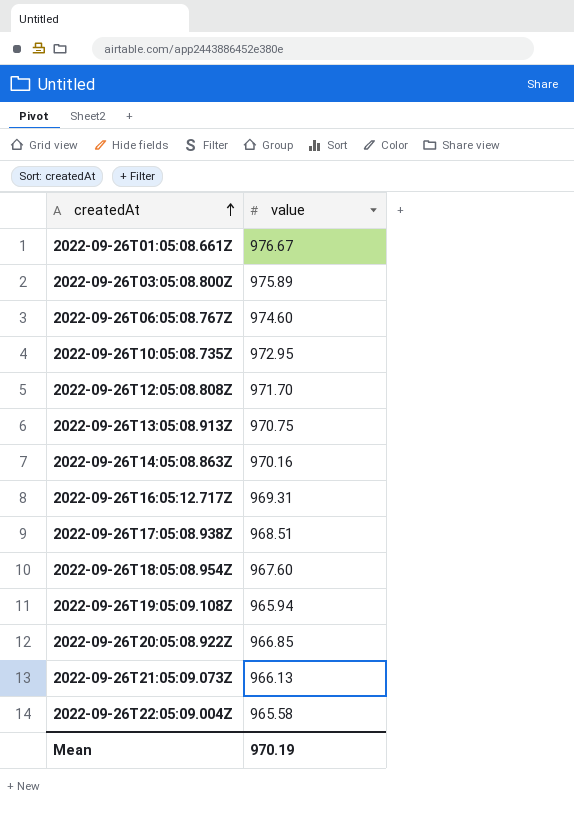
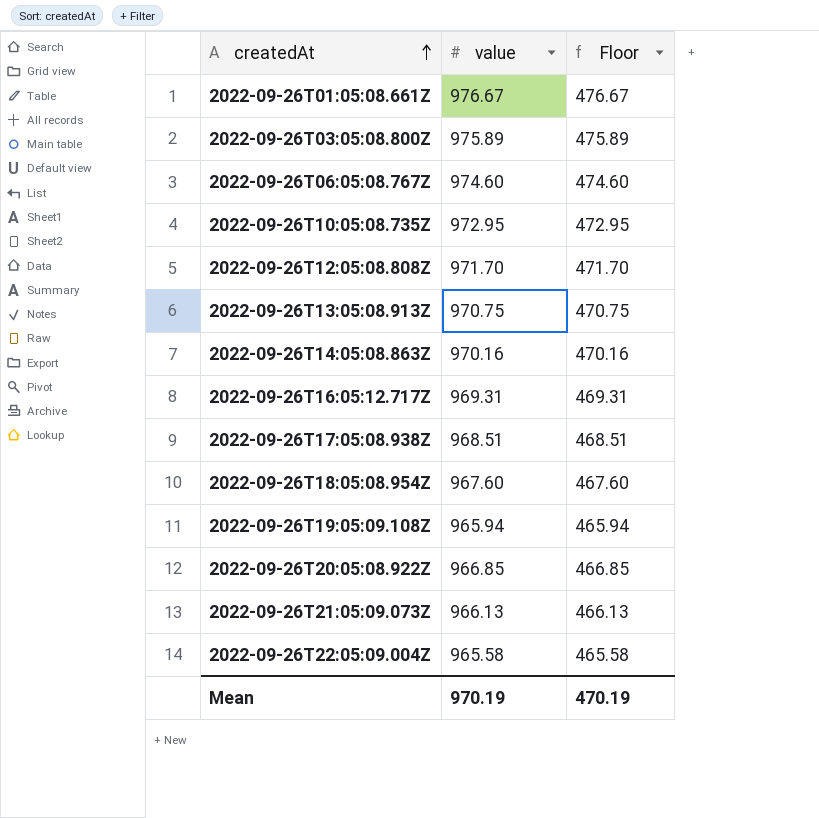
column Floor | formula: none -> [value] - 500

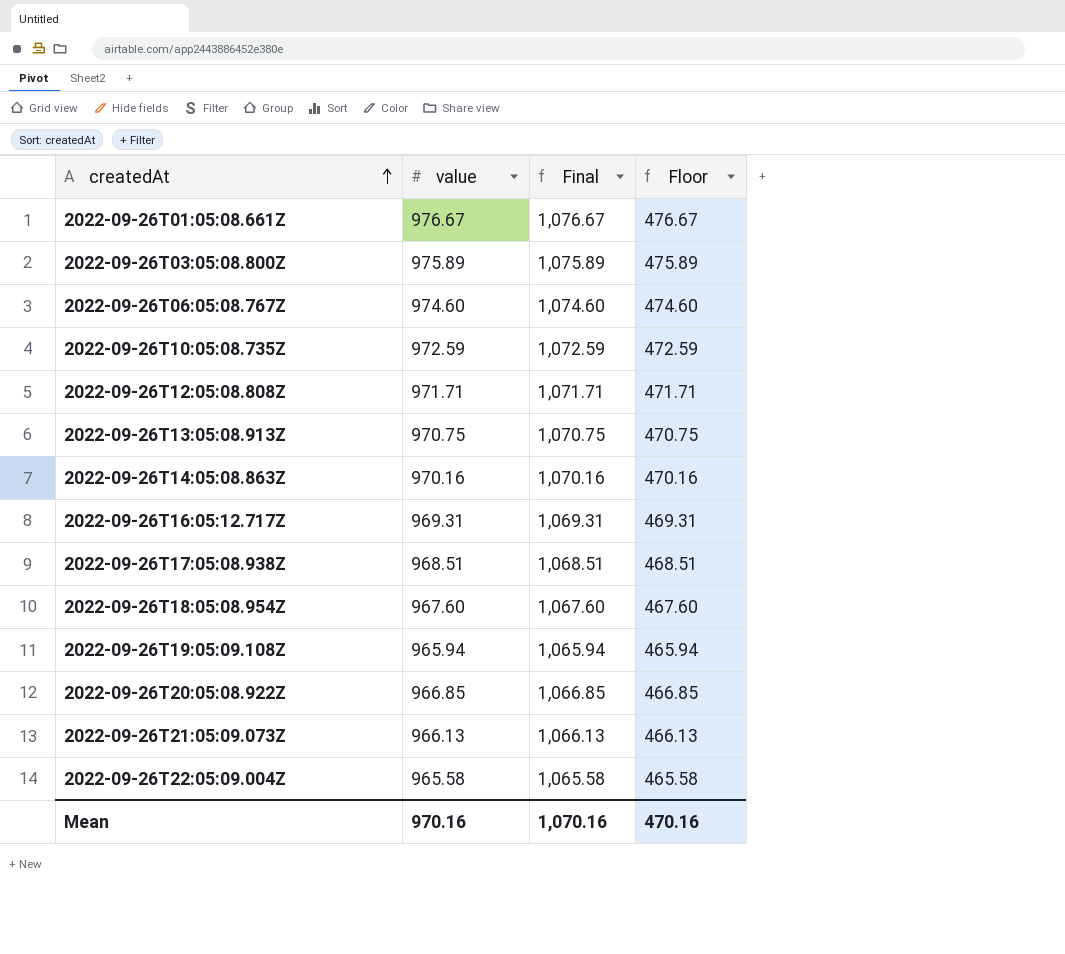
column Final | formula: none -> [value] + 100
2022-09-26T10:05:08.735Z | value: 972.95 -> 972.59
2022-09-26T10:05:08.735Z | Floor: 472.95 -> 472.59
2022-09-26T12:05:08.808Z | value: 971.70 -> 971.71
2022-09-26T12:05:08.808Z | Floor: 471.70 -> 471.71
Mean | value: 970.19 -> 970.16
Mean | Floor: 470.19 -> 470.16

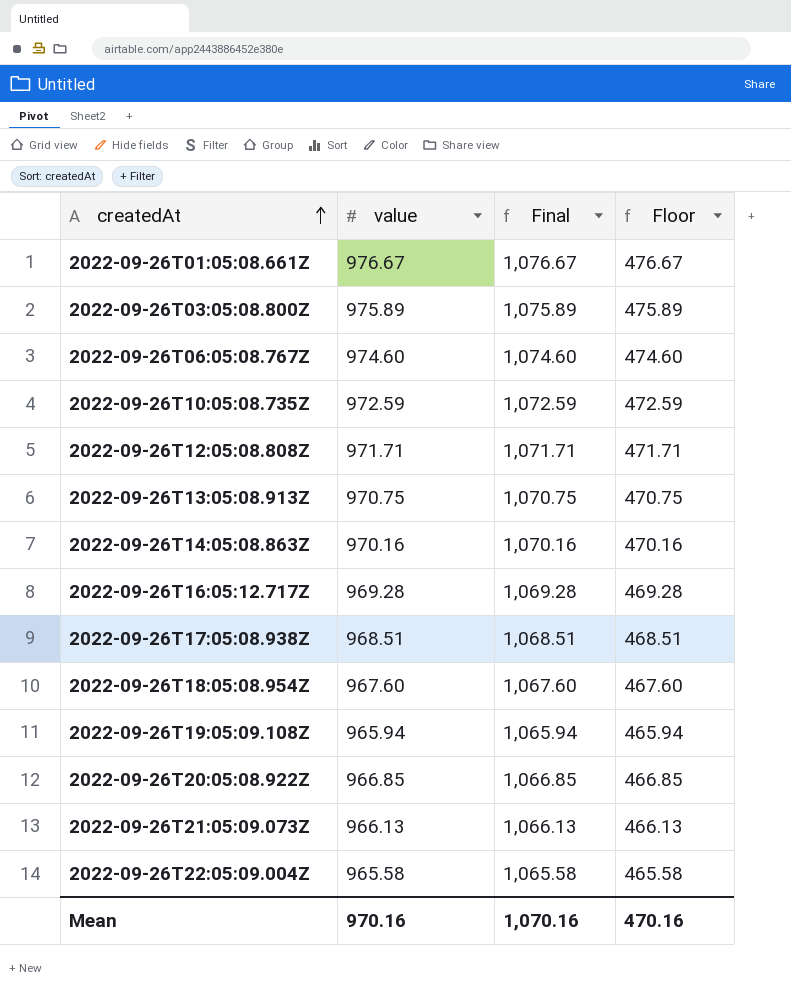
2022-09-26T16:05:12.717Z | value: 969.31 -> 969.28
2022-09-26T16:05:12.717Z | Final: 1,069.31 -> 1,069.28
2022-09-26T16:05:12.717Z | Floor: 469.31 -> 469.28

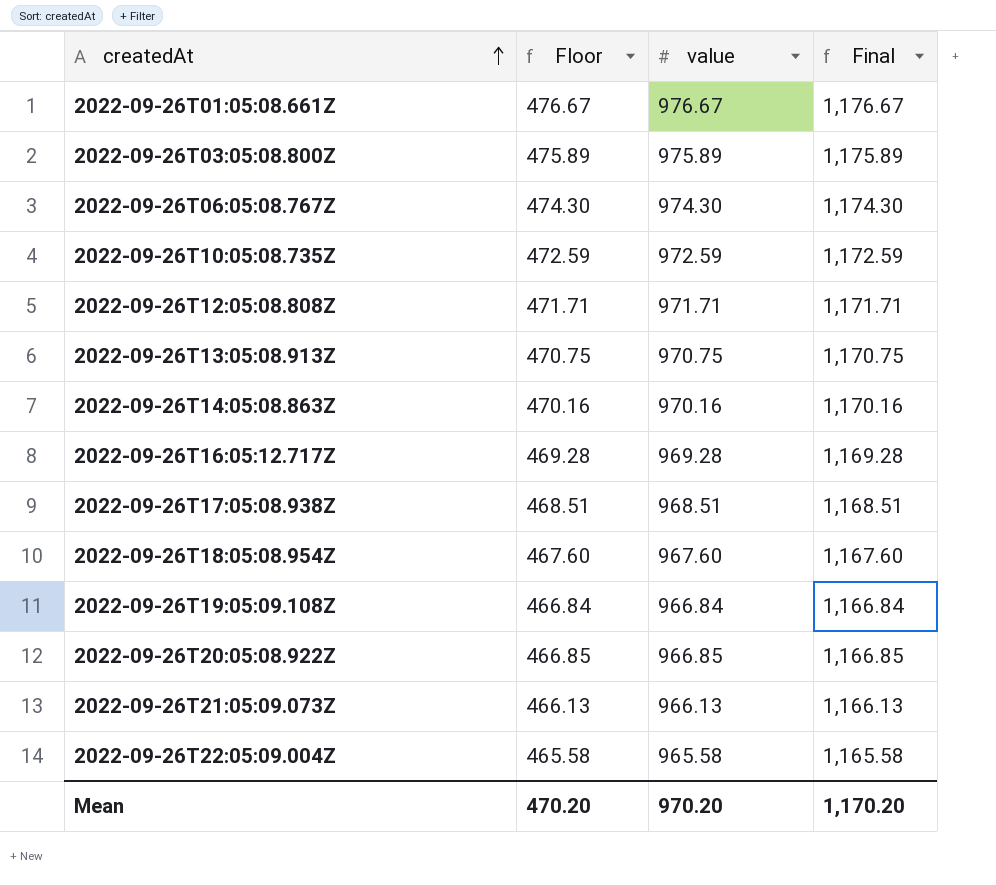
column Floor | position: 4 -> 2
column Final | formula: [value] + 100 -> [value] + 200
2022-09-26T06:05:08.767Z | Floor: 474.60 -> 474.30
2022-09-26T06:05:08.767Z | value: 974.60 -> 974.30
2022-09-26T19:05:09.108Z | Floor: 465.94 -> 466.84
2022-09-26T19:05:09.108Z | value: 965.94 -> 966.84
Mean | Floor: 470.16 -> 470.20
Mean | value: 970.16 -> 970.20
Mean | Final: 1,070.16 -> 1,170.20

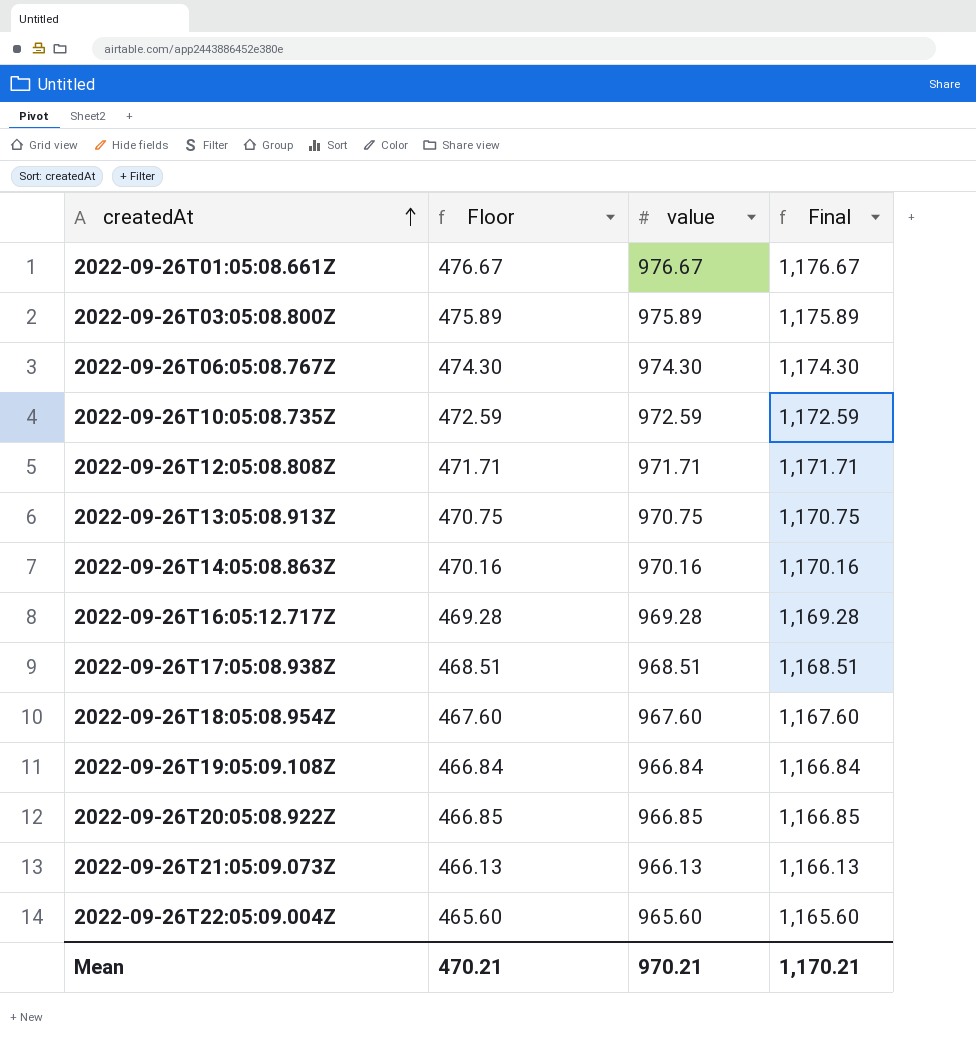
2022-09-26T22:05:09.004Z | Floor: 465.58 -> 465.60
2022-09-26T22:05:09.004Z | value: 965.58 -> 965.60
2022-09-26T22:05:09.004Z | Final: 1,165.58 -> 1,165.60
Mean | Floor: 470.20 -> 470.21
Mean | value: 970.20 -> 970.21
Mean | Final: 1,170.20 -> 1,170.21

